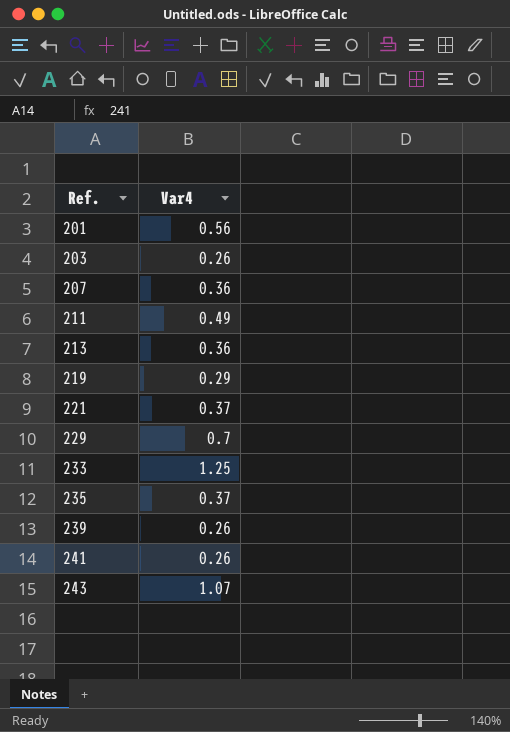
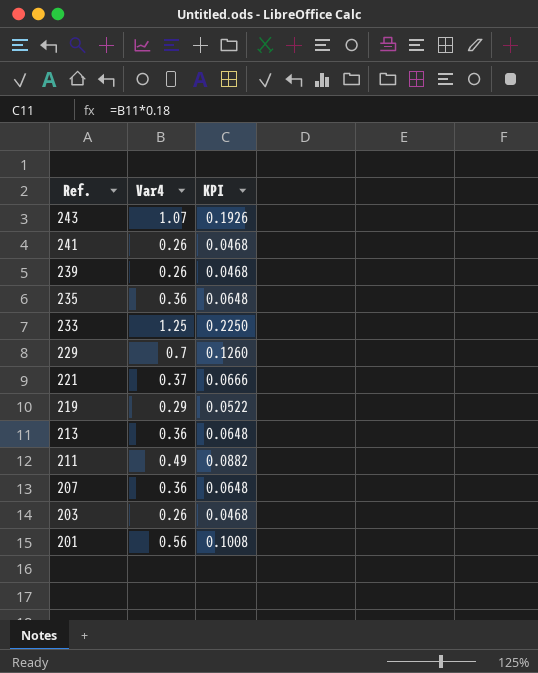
row order: Ref. ascending -> Ref. descending
column KPI | formula: none -> [Var4] * 0.18
235 | Var4: 0.37 -> 0.36

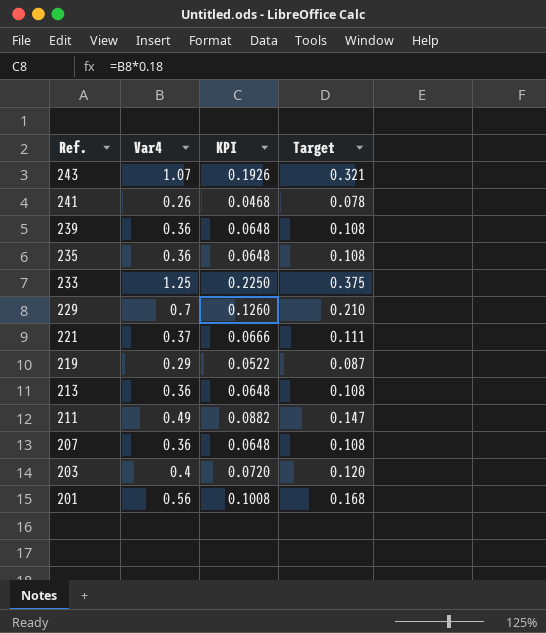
column Target | formula: none -> [Var4] * 0.3
239 | Var4: 0.26 -> 0.36
239 | KPI: 0.0468 -> 0.0648
203 | Var4: 0.26 -> 0.4
203 | KPI: 0.0468 -> 0.0720

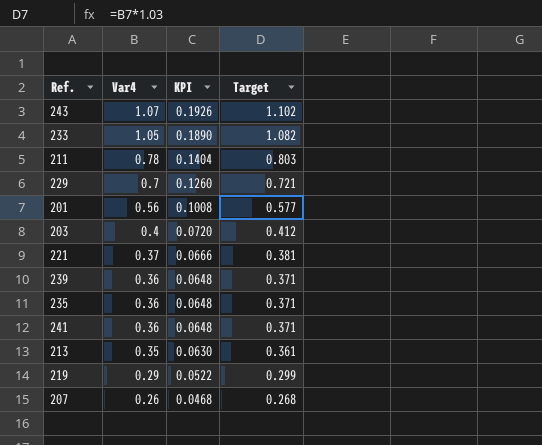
row order: Ref. descending -> Var4 descending
column Target | formula: [Var4] * 0.3 -> [Var4] * 1.03
233 | Var4: 1.25 -> 1.05
233 | KPI: 0.2250 -> 0.1890
211 | Var4: 0.49 -> 0.78
211 | KPI: 0.0882 -> 0.1404
241 | Var4: 0.26 -> 0.36
241 | KPI: 0.0468 -> 0.0648
213 | Var4: 0.36 -> 0.35
213 | KPI: 0.0648 -> 0.0630
207 | Var4: 0.36 -> 0.26
207 | KPI: 0.0648 -> 0.0468

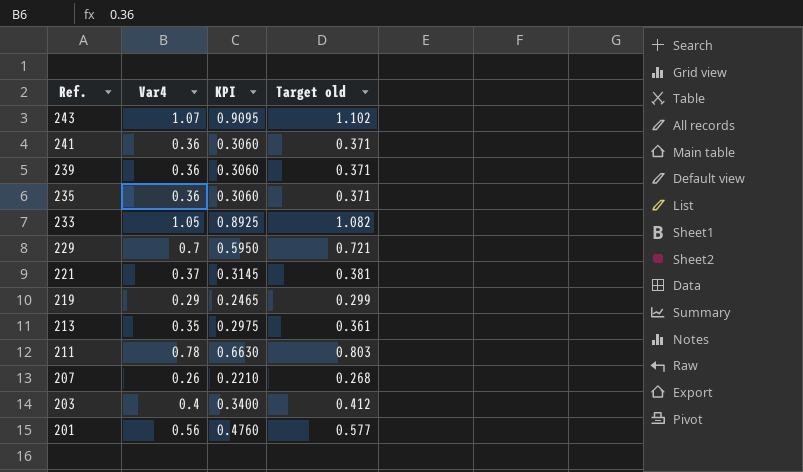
row order: Var4 descending -> Ref. descending
column KPI | formula: [Var4] * 0.18 -> [Var4] * 0.85
column name: Target -> Target old

